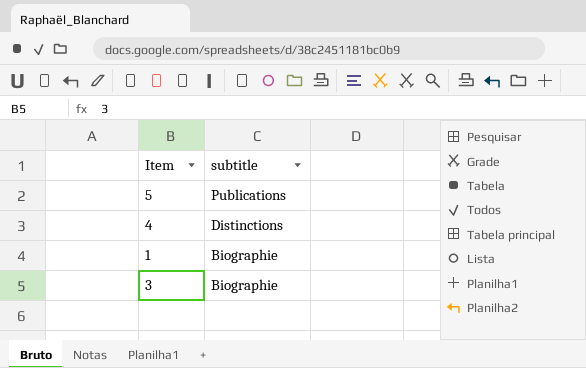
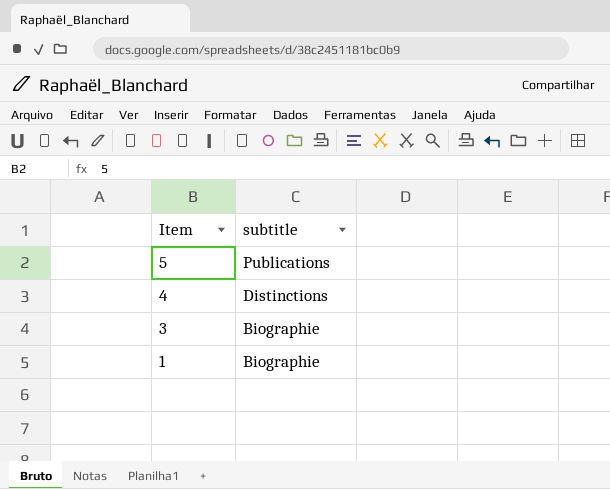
row order: subtitle descending -> Item descending

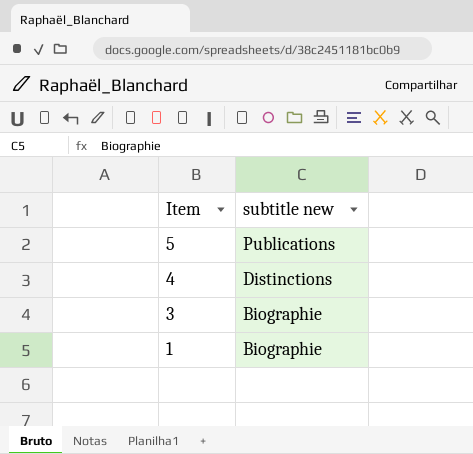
column name: subtitle -> subtitle new

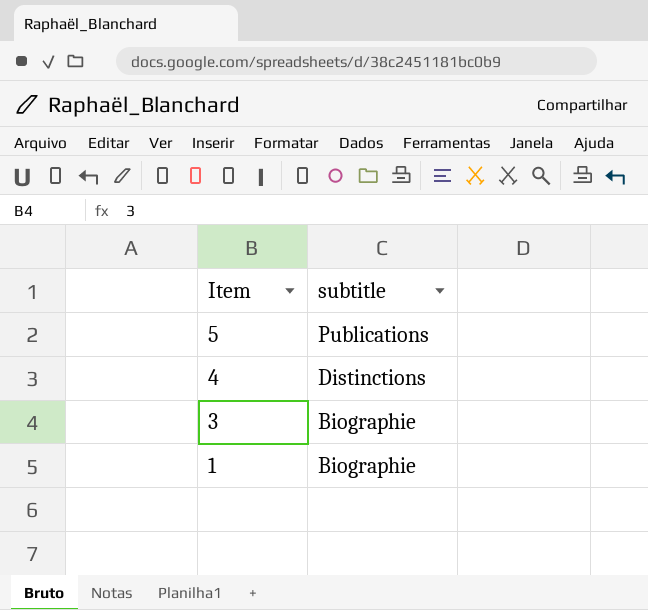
column name: subtitle new -> subtitle

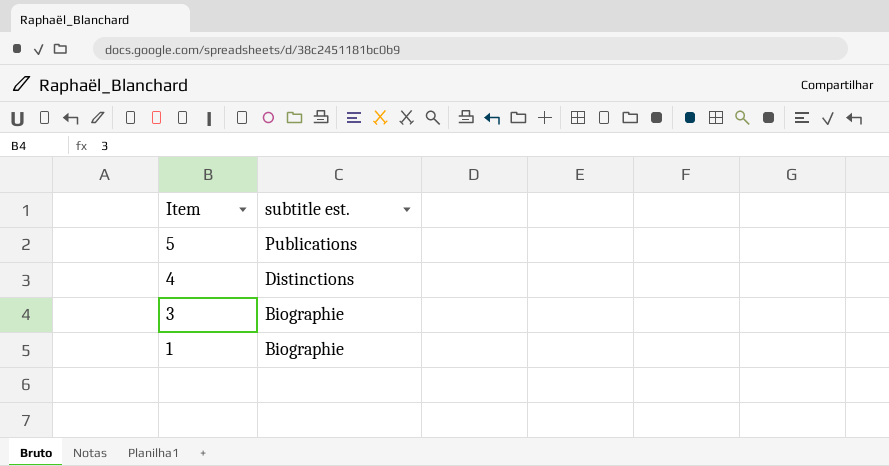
column name: subtitle -> subtitle est.

